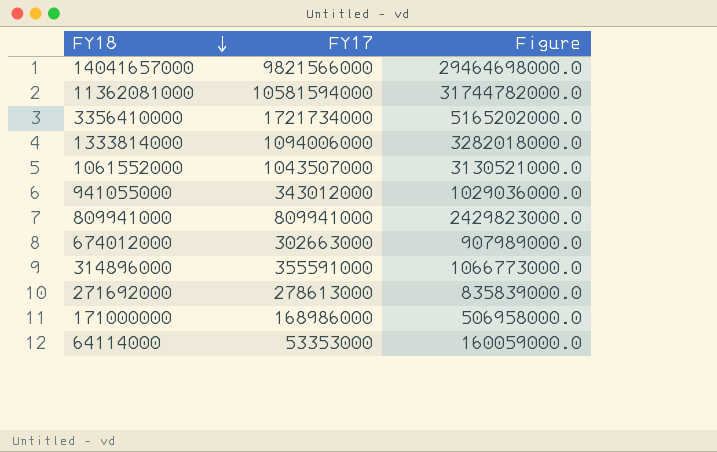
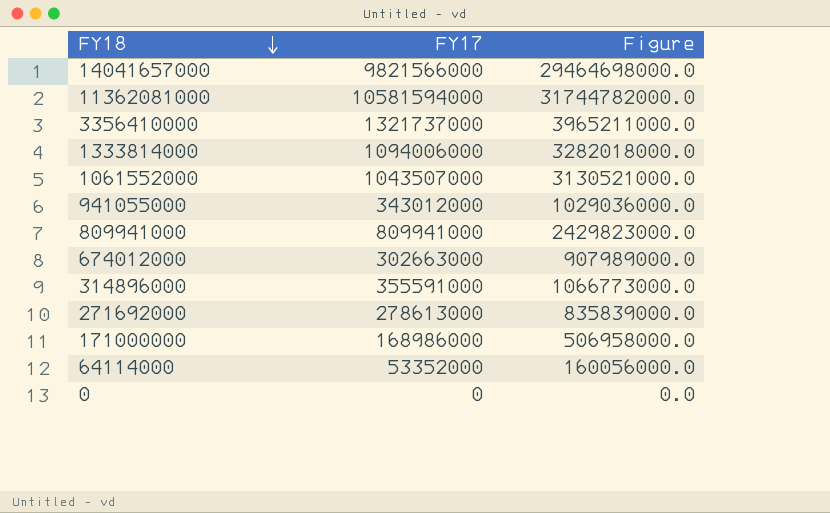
3356410000 | FY17: 1721734000 -> 1321737000
3356410000 | Figure: 5165202000.0 -> 3965211000.0
64114000 | FY17: 53353000 -> 53352000
64114000 | Figure: 160059000.0 -> 160056000.0
row 0: none -> 0 | 0.0

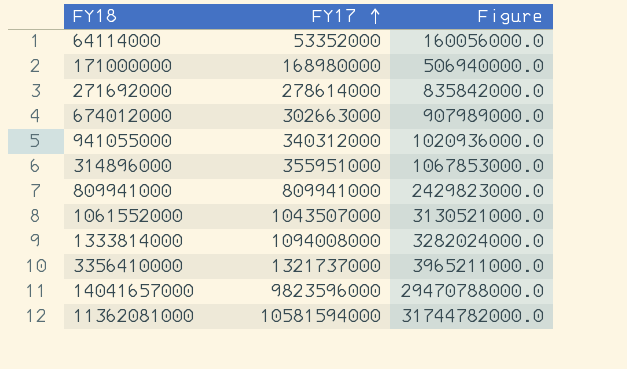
row order: FY18 descending -> FY17 ascending
row 0: 0 | 0.0 -> none
171000000 | FY17: 168986000 -> 168980000
171000000 | Figure: 506958000.0 -> 506940000.0
271692000 | FY17: 278613000 -> 278614000
271692000 | Figure: 835839000.0 -> 835842000.0
941055000 | FY17: 343012000 -> 340312000
941055000 | Figure: 1029036000.0 -> 1020936000.0
314896000 | FY17: 355591000 -> 355951000
314896000 | Figure: 1066773000.0 -> 1067853000.0
1333814000 | FY17: 1094006000 -> 1094008000
1333814000 | Figure: 3282018000.0 -> 3282024000.0
14041657000 | FY17: 9821566000 -> 9823596000
14041657000 | Figure: 29464698000.0 -> 29470788000.0

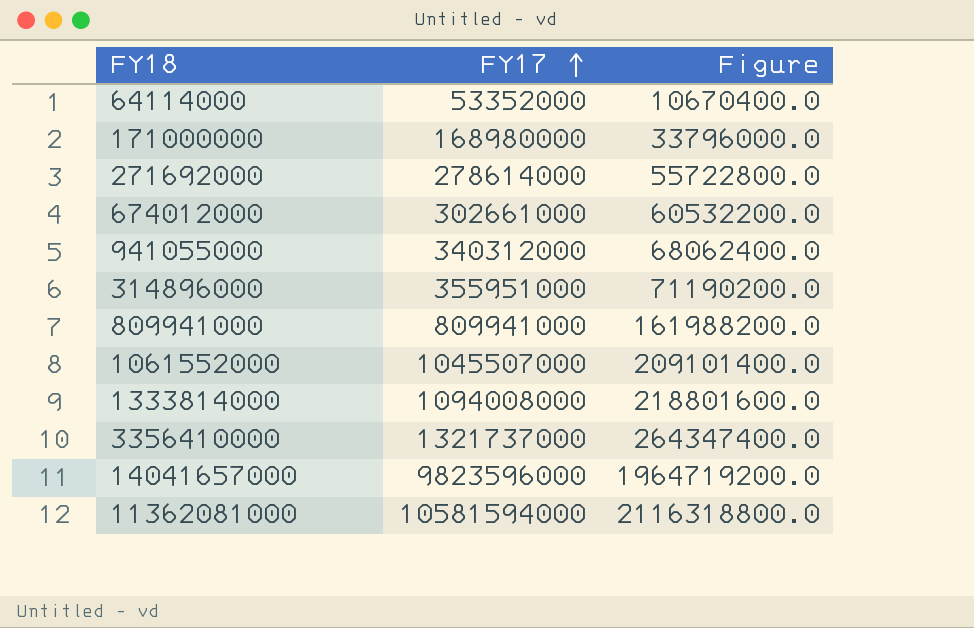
column Figure | formula: [FY17] * 3 -> [FY17] * 0.2
674012000 | FY17: 302663000 -> 302661000
1061552000 | FY17: 1043507000 -> 1045507000

